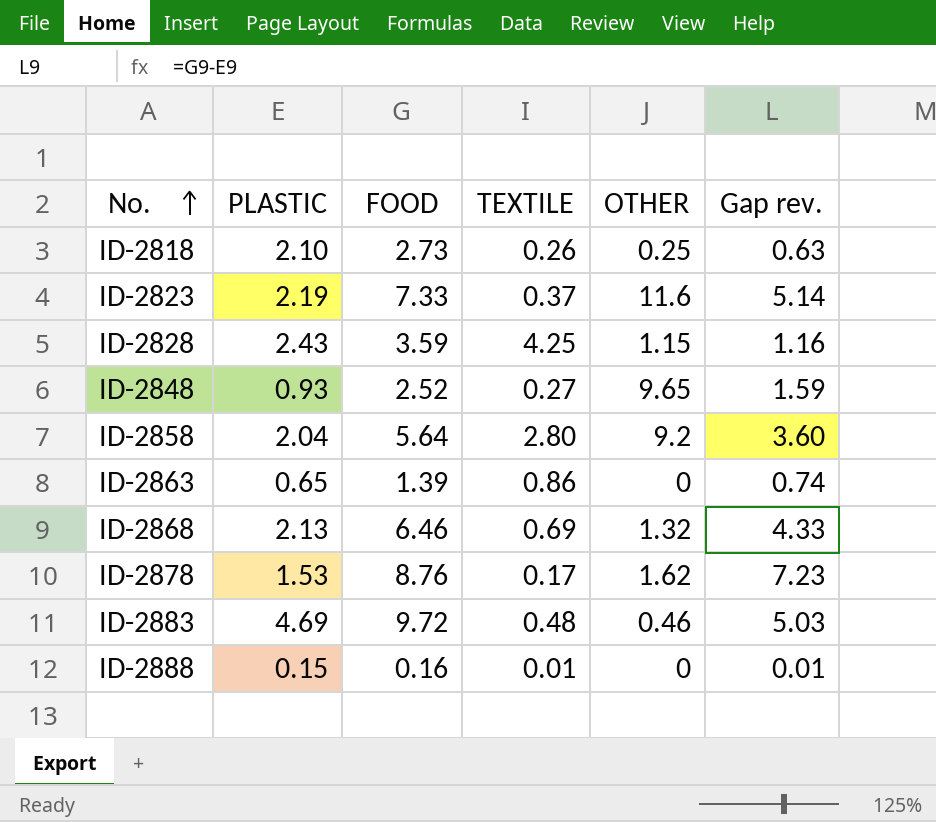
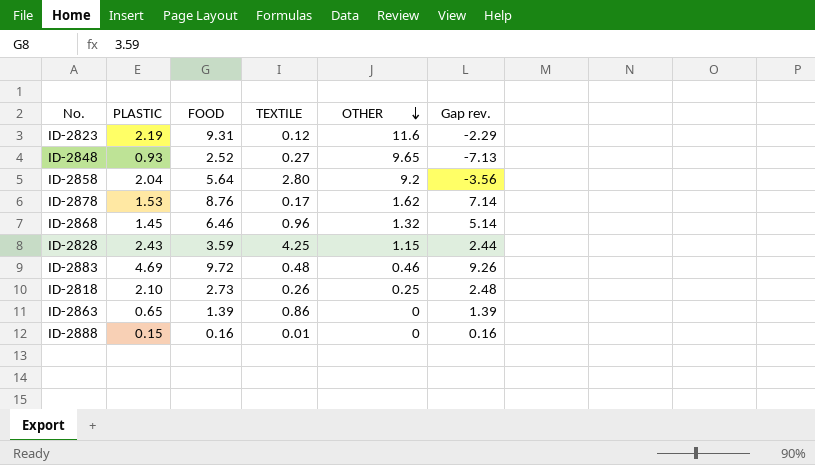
row order: No. ascending -> OTHER descending
column Gap rev. | formula: [FOOD] - [PLASTIC] -> [FOOD] - [OTHER]
ID-2823 | FOOD: 7.33 -> 9.31
ID-2823 | TEXTILE: 0.37 -> 0.12
ID-2868 | PLASTIC: 2.13 -> 1.45
ID-2868 | TEXTILE: 0.69 -> 0.96

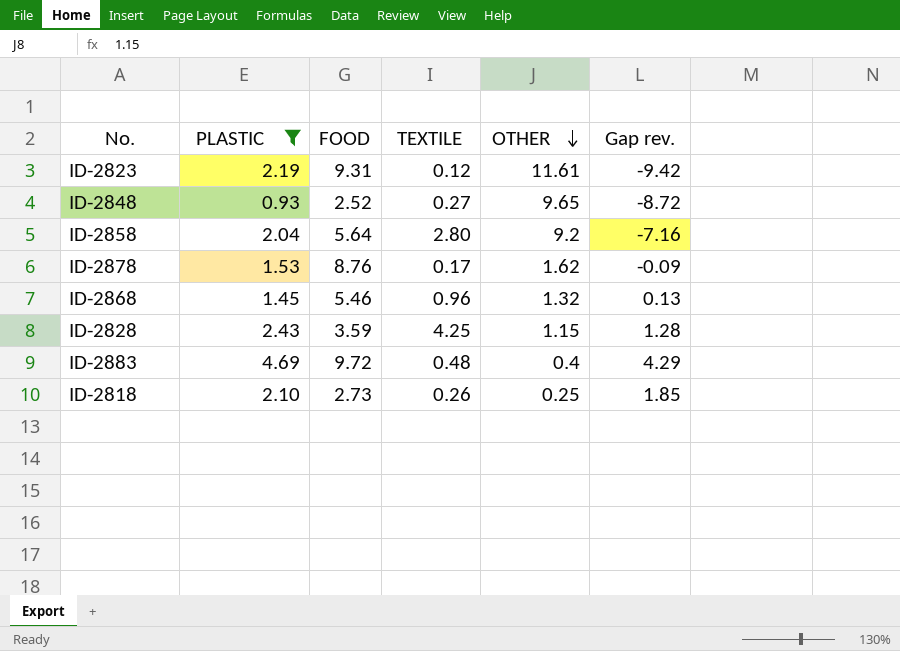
filter: none -> PLASTIC >= 0.93
column Gap rev. | formula: [FOOD] - [OTHER] -> [PLASTIC] - [OTHER]
ID-2823 | OTHER: 11.6 -> 11.61
ID-2868 | FOOD: 6.46 -> 5.46
ID-2883 | OTHER: 0.46 -> 0.4

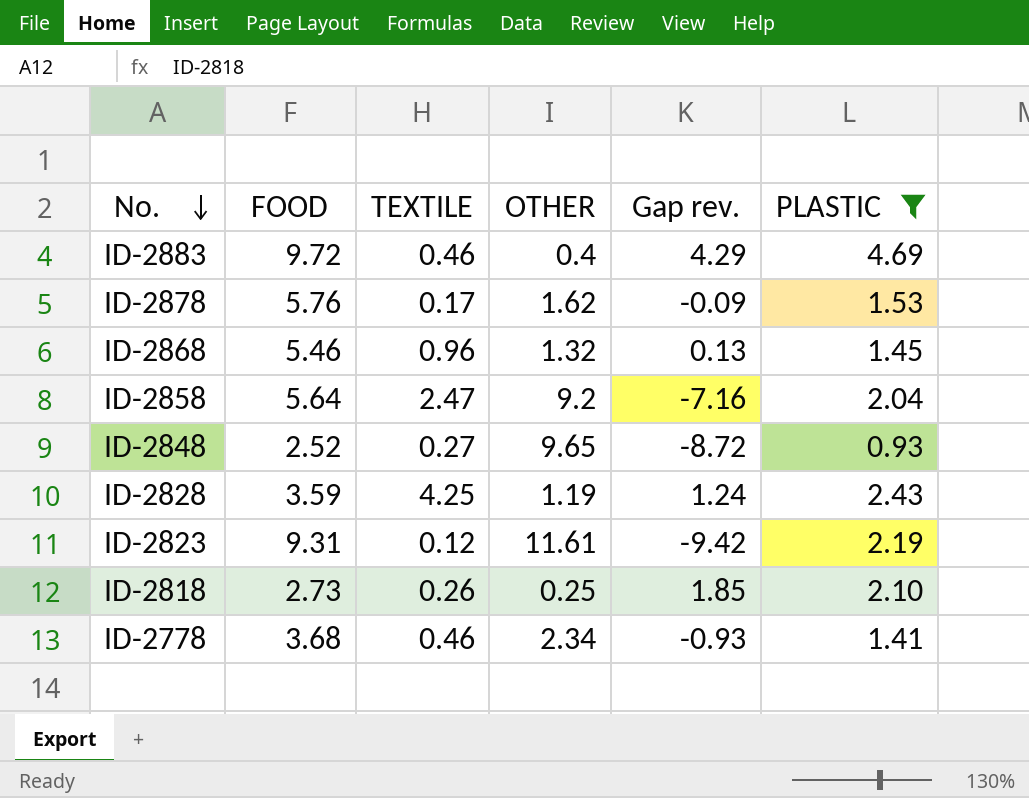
row order: OTHER descending -> No. descending
column PLASTIC | position: 2 -> 6
ID-2883 | TEXTILE: 0.48 -> 0.46
ID-2878 | FOOD: 8.76 -> 5.76
ID-2858 | TEXTILE: 2.80 -> 2.47
ID-2828 | OTHER: 1.15 -> 1.19
ID-2828 | Gap rev.: 1.28 -> 1.24
row ID-2778: none -> 3.68 | 0.46 | 2.34 | -0.93 | 1.41

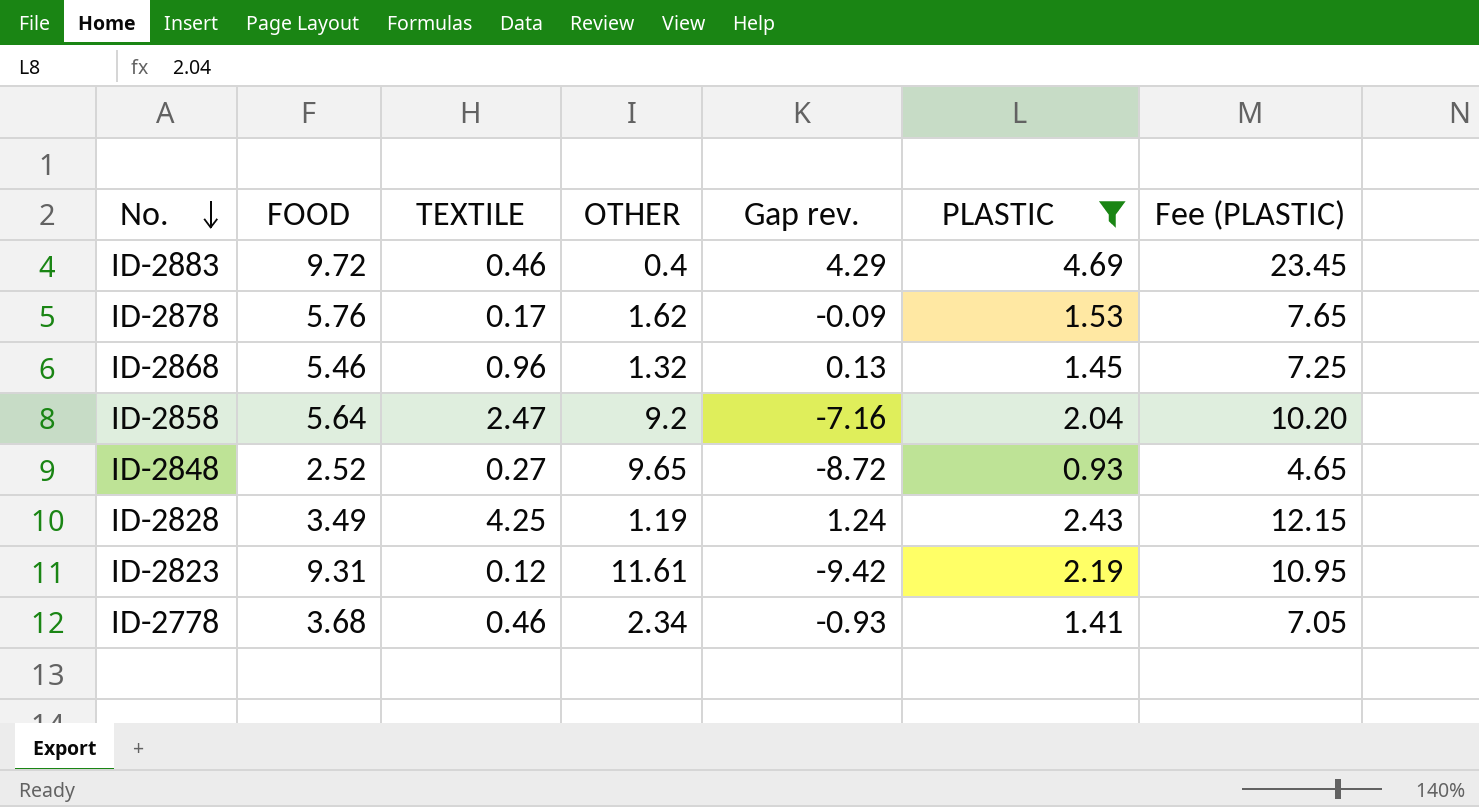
column Fee (PLASTIC) | formula: none -> [PLASTIC] * 5
row ID-2818: 2.73 | 0.26 | 0.25 | 1.85 | 2.10 -> none
ID-2828 | FOOD: 3.59 -> 3.49

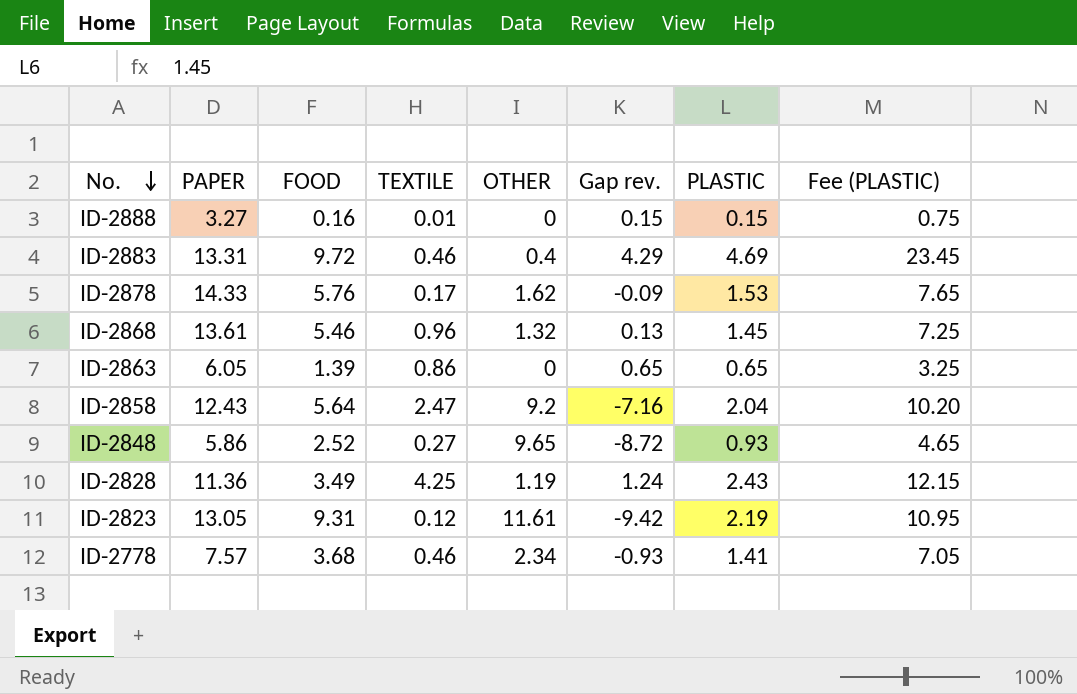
filter: PLASTIC >= 0.93 -> none
column PAPER | position: none -> 2

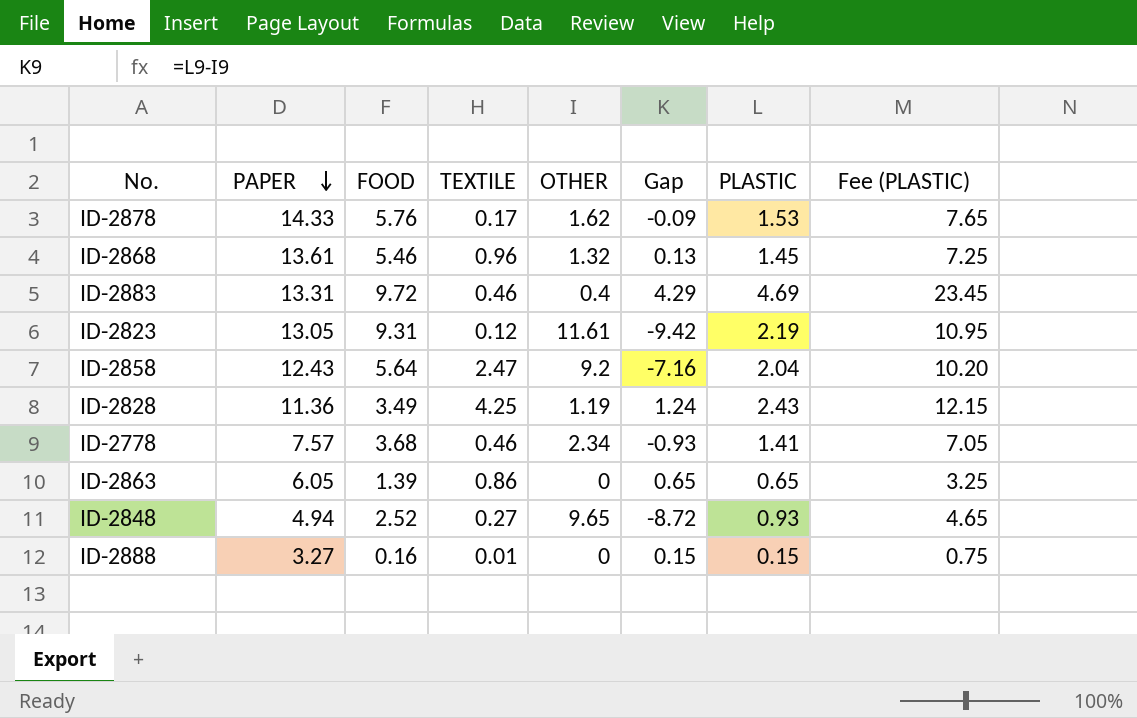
row order: No. descending -> PAPER descending
column name: Gap rev. -> Gap
ID-2848 | PAPER: 5.86 -> 4.94

